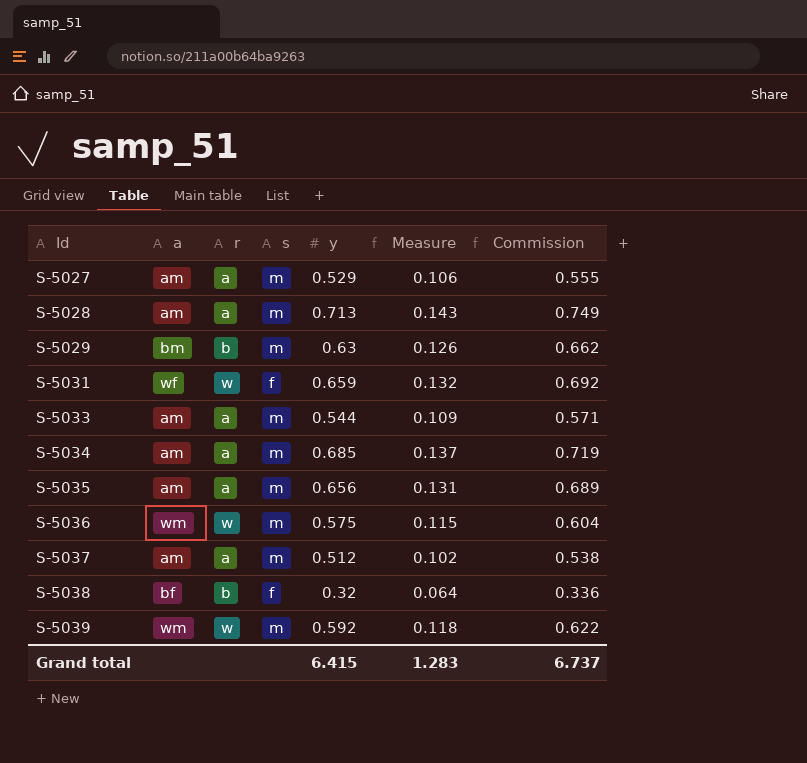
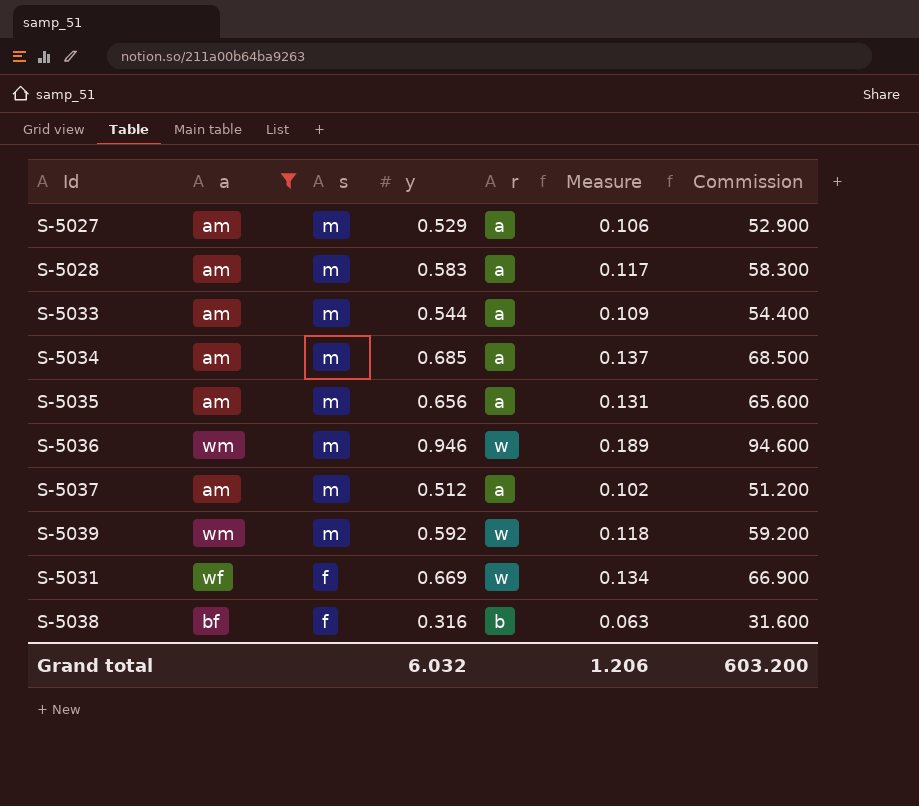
filter: none -> a != bm
row order: Id ascending -> s descending
column r | position: 3 -> 5
column Commission | formula: [y] * 1.05 -> [y] * 100
S-5028 | y: 0.713 -> 0.583
S-5028 | Measure: 0.143 -> 0.117
S-5036 | y: 0.575 -> 0.946
S-5036 | Measure: 0.115 -> 0.189
S-5031 | y: 0.659 -> 0.669
S-5031 | Measure: 0.132 -> 0.134
S-5038 | y: 0.32 -> 0.316
S-5038 | Measure: 0.064 -> 0.063
Grand total | y: 6.415 -> 6.032
Grand total | Measure: 1.283 -> 1.206
Grand total | Commission: 6.737 -> 603.200

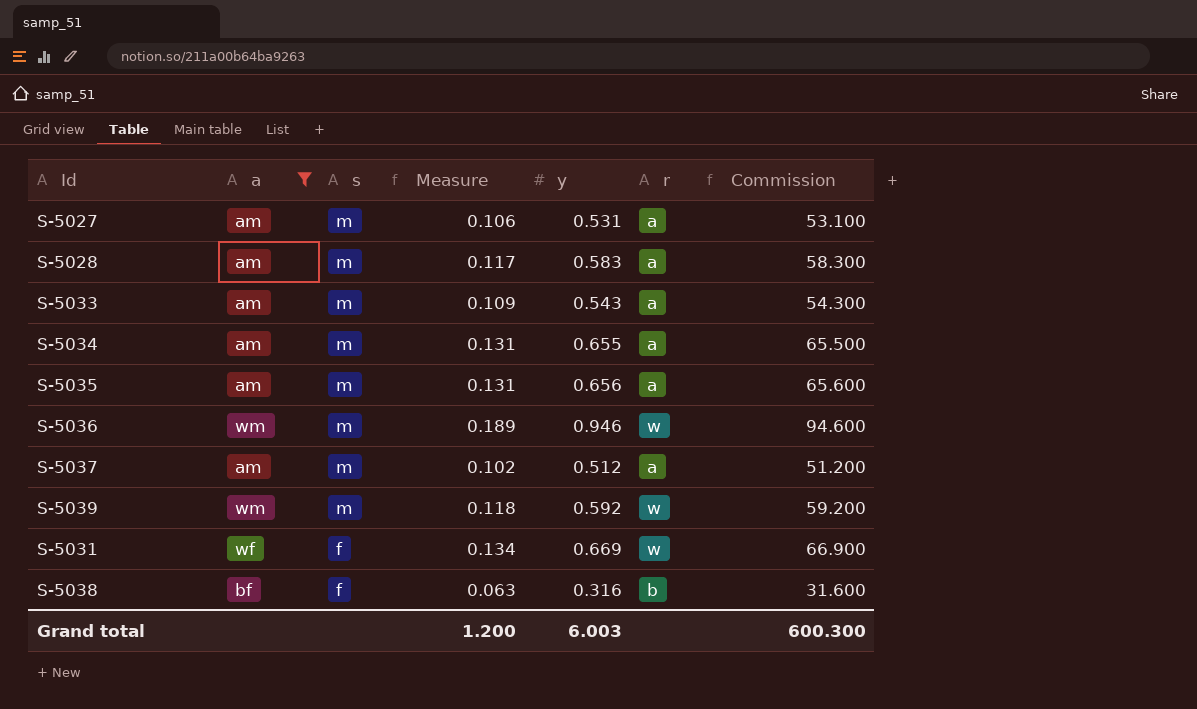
column Measure | position: 6 -> 4
S-5027 | y: 0.529 -> 0.531
S-5027 | Commission: 52.900 -> 53.100
S-5033 | y: 0.544 -> 0.543
S-5033 | Commission: 54.400 -> 54.300
S-5034 | Measure: 0.137 -> 0.131
S-5034 | y: 0.685 -> 0.655
S-5034 | Commission: 68.500 -> 65.500
Grand total | Measure: 1.206 -> 1.200
Grand total | y: 6.032 -> 6.003
Grand total | Commission: 603.200 -> 600.300

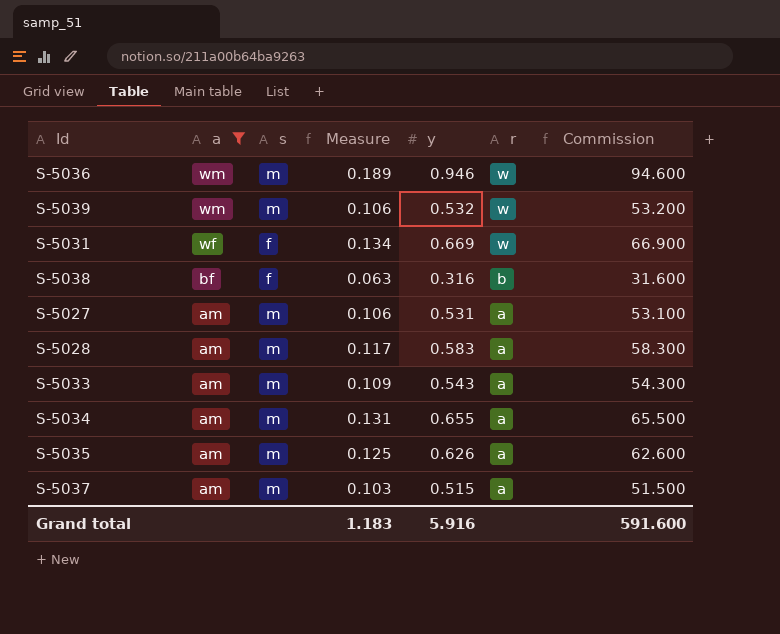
row order: s descending -> a descending
S-5039 | Measure: 0.118 -> 0.106
S-5039 | y: 0.592 -> 0.532
S-5039 | Commission: 59.200 -> 53.200
S-5035 | Measure: 0.131 -> 0.125
S-5035 | y: 0.656 -> 0.626
S-5035 | Commission: 65.600 -> 62.600
S-5037 | Measure: 0.102 -> 0.103
S-5037 | y: 0.512 -> 0.515
S-5037 | Commission: 51.200 -> 51.500
Grand total | Measure: 1.200 -> 1.183
Grand total | y: 6.003 -> 5.916
Grand total | Commission: 600.300 -> 591.600

